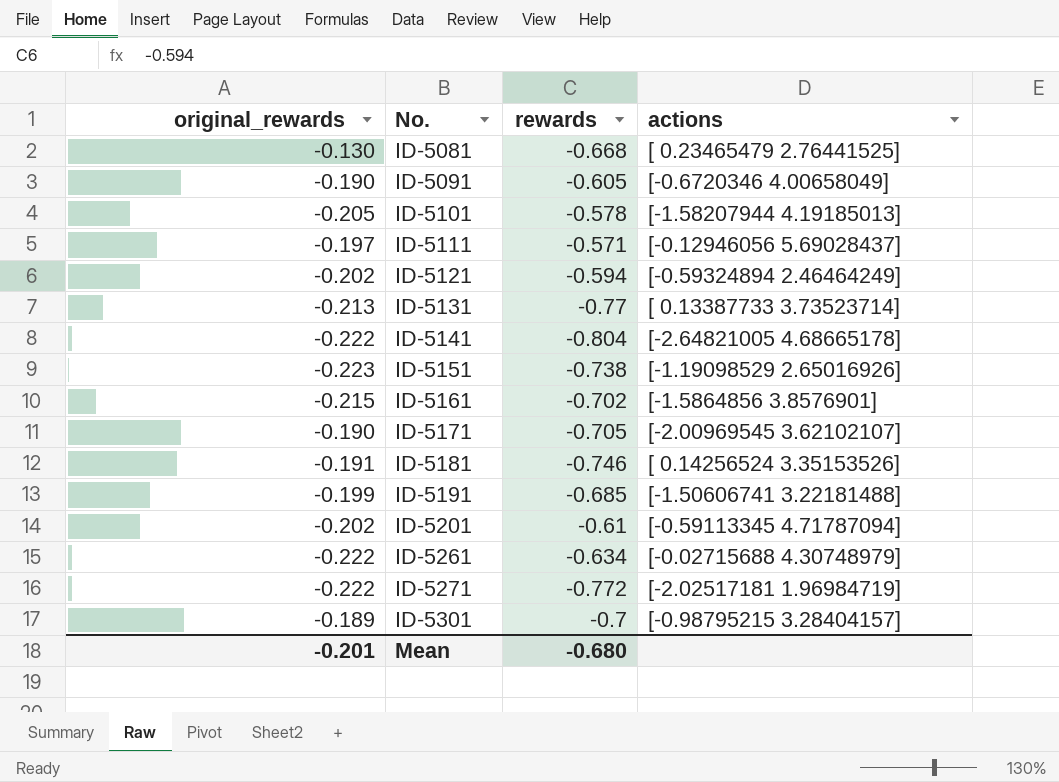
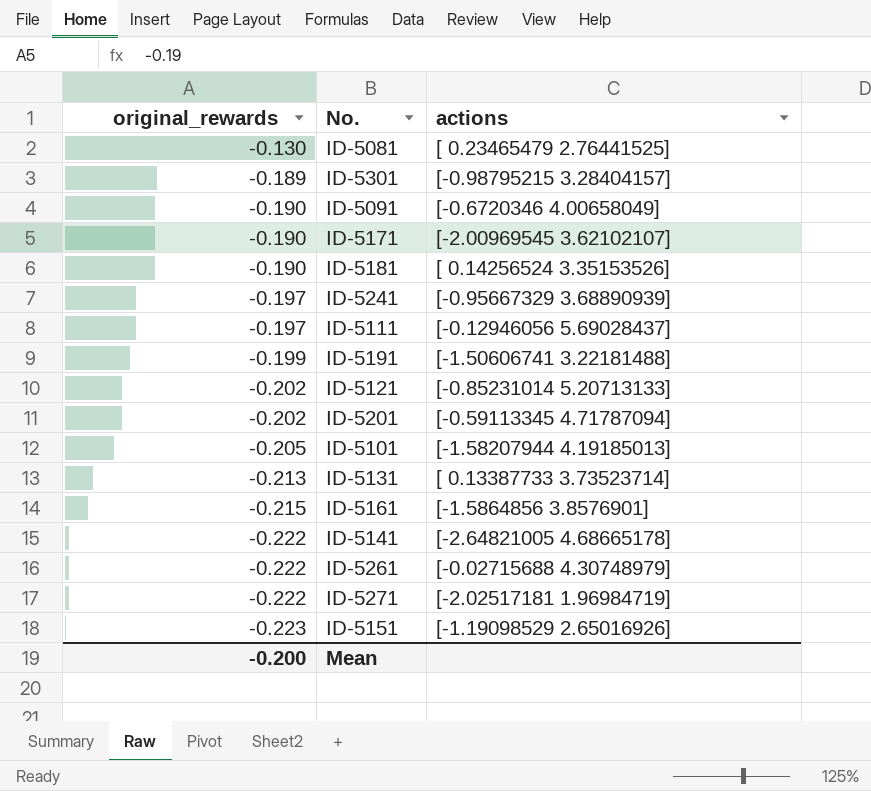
row order: No. ascending -> original_rewards descending
column rewards | position: 3 -> none
ID-5181 | original_rewards: -0.191 -> -0.190
row ID-5241: none -> -0.197 | [-0.95667329 3.68890939]
ID-5121 | actions: [-0.59324894 2.46464249] -> [-0.85231014 5.20713133]
Mean | original_rewards: -0.201 -> -0.200

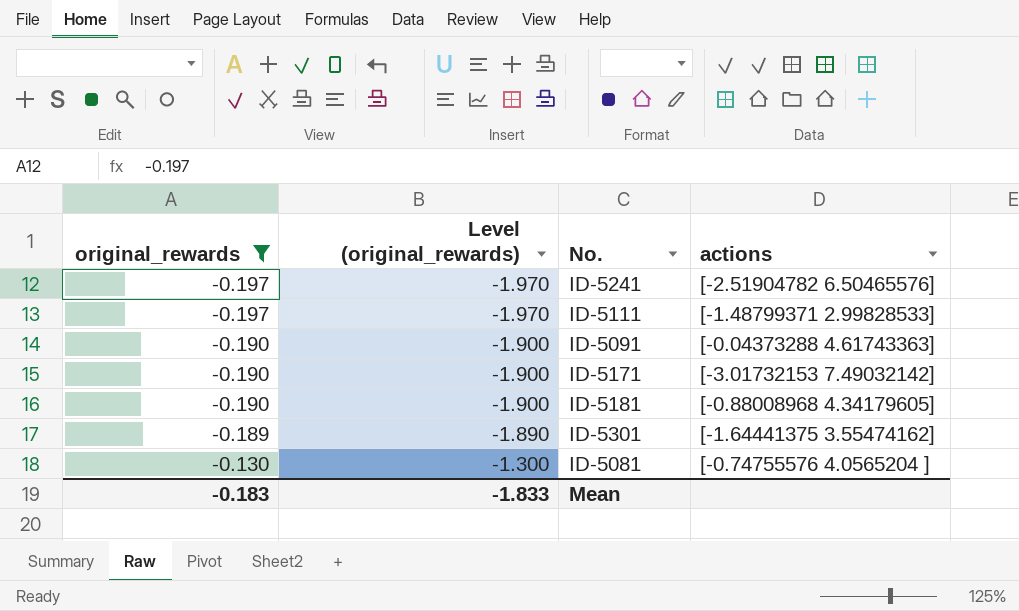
filter: none -> original_rewards >= -0.197
row order: original_rewards descending -> original_rewards ascending
column Level (original_rewards) | formula: none -> [original_rewards] * 10
ID-5241 | actions: [-0.95667329 3.68890939] -> [-2.51904782 6.50465576]
ID-5111 | actions: [-0.12946056 5.69028437] -> [-1.48799371 2.99828533]
ID-5091 | actions: [-0.6720346 4.00658049] -> [-0.04373288 4.61743363]
ID-5171 | actions: [-2.00969545 3.62102107] -> [-3.01732153 7.49032142]
ID-5181 | actions: [ 0.14256524 3.35153526] -> [-0.88008968 4.34179605]
ID-5301 | actions: [-0.98795215 3.28404157] -> [-1.64441375 3.55474162]
ID-5081 | actions: [ 0.23465479 2.76441525] -> [-0.74755576 4.0565204 ]
Mean | original_rewards: -0.200 -> -0.183

